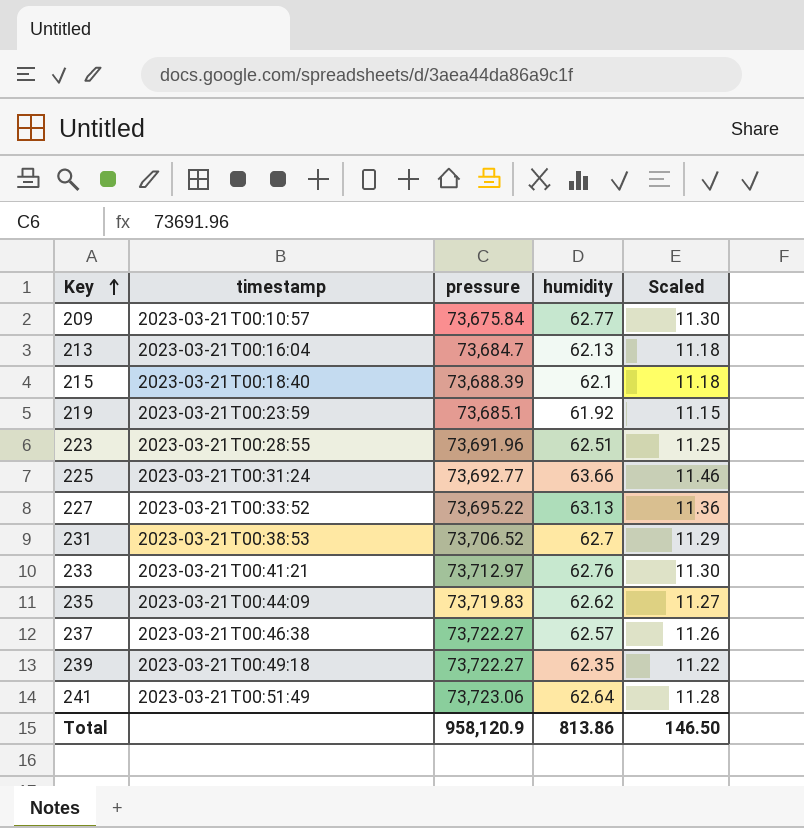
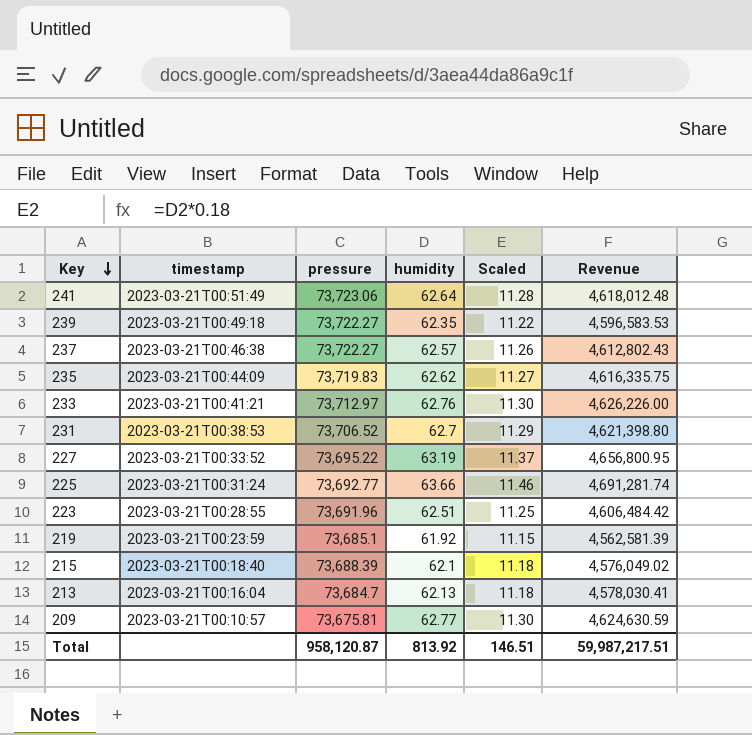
row order: Key ascending -> Key descending
column Revenue | formula: none -> [pressure] * [humidity]
227 | humidity: 63.13 -> 63.19
227 | Scaled: 11.36 -> 11.37
209 | pressure: 73,675.84 -> 73,675.81
Total | pressure: 958,120.9 -> 958,120.87
Total | humidity: 813.86 -> 813.92
Total | Scaled: 146.50 -> 146.51

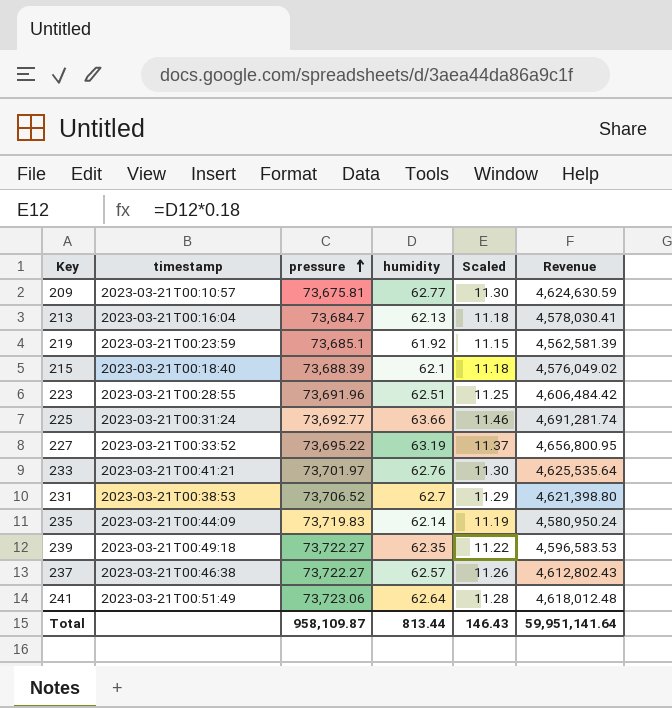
row order: Key descending -> pressure ascending
233 | pressure: 73,712.97 -> 73,701.97
233 | Revenue: 4,626,226.00 -> 4,625,535.64
235 | humidity: 62.62 -> 62.14
235 | Scaled: 11.27 -> 11.19
235 | Revenue: 4,616,335.75 -> 4,580,950.24
Total | pressure: 958,120.87 -> 958,109.87
Total | humidity: 813.92 -> 813.44
Total | Scaled: 146.51 -> 146.43
Total | Revenue: 59,987,217.51 -> 59,951,141.64

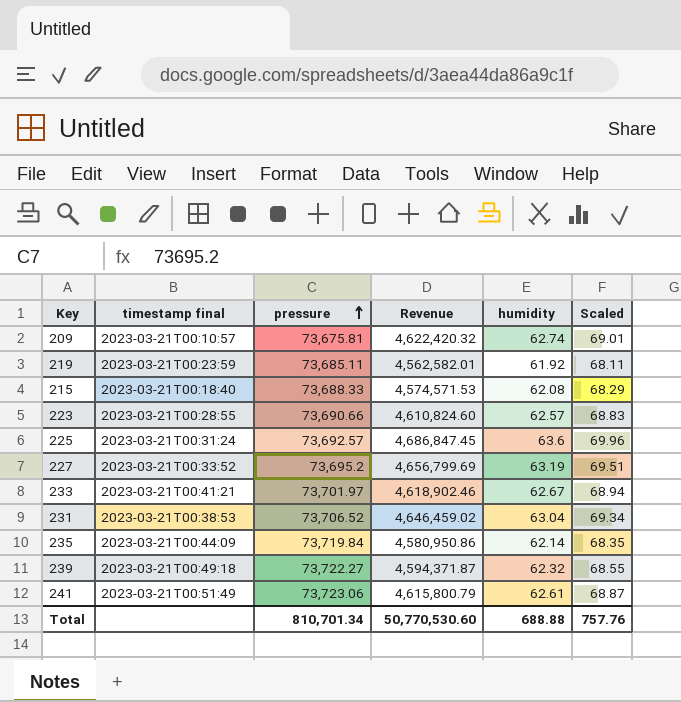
column name: timestamp -> timestamp final
column Revenue | position: 6 -> 4
column Scaled | formula: [humidity] * 0.18 -> [humidity] * 1.1
row 213: 2023-03-21T00:16:04 | 73,684.7 | 62.13 | 11.18 | 4,578,030.41 -> none
row 237: 2023-03-21T00:46:38 | 73,722.27 | 62.57 | 11.26 | 4,612,802.43 -> none
209 | Revenue: 4,624,630.59 -> 4,622,420.32
209 | humidity: 62.77 -> 62.74
219 | pressure: 73,685.1 -> 73,685.11
219 | Revenue: 4,562,581.39 -> 4,562,582.01
215 | pressure: 73,688.39 -> 73,688.33
215 | Revenue: 4,576,049.02 -> 4,574,571.53
215 | humidity: 62.1 -> 62.08
223 | pressure: 73,691.96 -> 73,690.66
223 | Revenue: 4,606,484.42 -> 4,610,824.60
223 | humidity: 62.51 -> 62.57
225 | pressure: 73,692.77 -> 73,692.57
225 | Revenue: 4,691,281.74 -> 4,686,847.45
225 | humidity: 63.66 -> 63.6
227 | pressure: 73,695.22 -> 73,695.2
227 | Revenue: 4,656,800.95 -> 4,656,799.69
233 | Revenue: 4,625,535.64 -> 4,618,902.46
233 | humidity: 62.76 -> 62.67
231 | Revenue: 4,621,398.80 -> 4,646,459.02
231 | humidity: 62.7 -> 63.04
235 | pressure: 73,719.83 -> 73,719.84
235 | Revenue: 4,580,950.24 -> 4,580,950.86
239 | Revenue: 4,596,583.53 -> 4,594,371.87
239 | humidity: 62.35 -> 62.32
241 | Revenue: 4,618,012.48 -> 4,615,800.79
241 | humidity: 62.64 -> 62.61
Total | pressure: 958,109.87 -> 810,701.34
Total | Revenue: 59,951,141.64 -> 50,770,530.60
Total | humidity: 813.44 -> 688.88
Total | Scaled: 146.43 -> 757.76

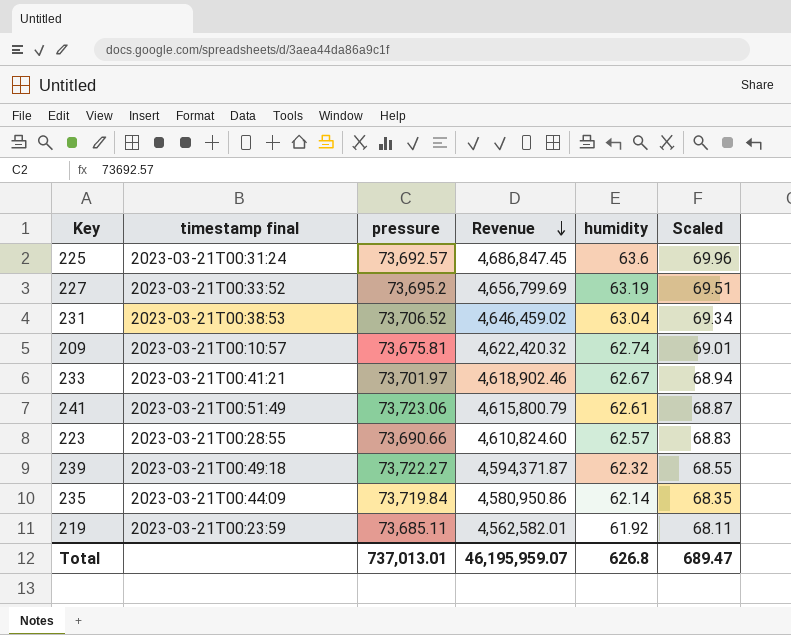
row order: pressure ascending -> Revenue descending
row 215: 2023-03-21T00:18:40 | 73,688.33 | 4,574,571.53 | 62.08 | 68.29 -> none
Total | pressure: 810,701.34 -> 737,013.01
Total | Revenue: 50,770,530.60 -> 46,195,959.07
Total | humidity: 688.88 -> 626.8
Total | Scaled: 757.76 -> 689.47

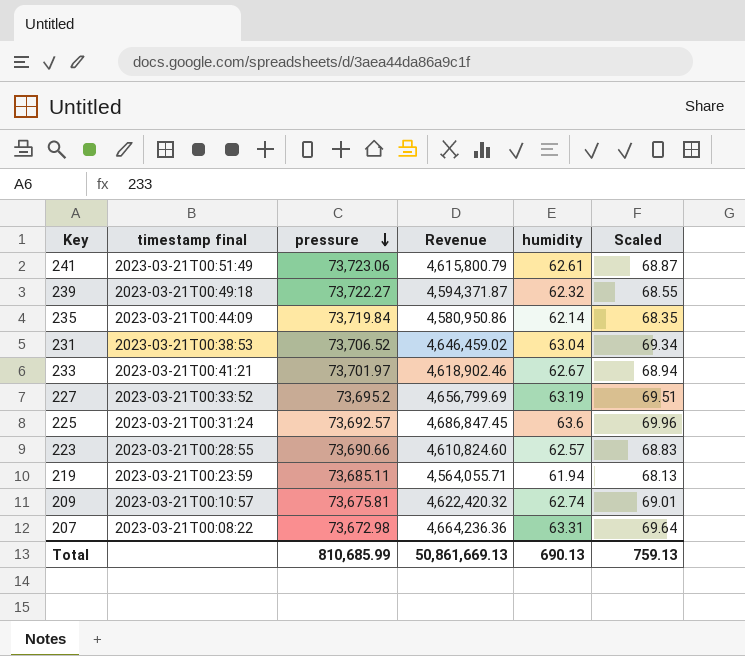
row order: Revenue descending -> pressure descending
219 | Revenue: 4,562,582.01 -> 4,564,055.71
219 | humidity: 61.92 -> 61.94
219 | Scaled: 68.11 -> 68.13
row 207: none -> 2023-03-21T00:08:22 | 73,672.98 | 4,664,236.36 | 63.31 | 69.64
Total | pressure: 737,013.01 -> 810,685.99
Total | Revenue: 46,195,959.07 -> 50,861,669.13
Total | humidity: 626.8 -> 690.13
Total | Scaled: 689.47 -> 759.13

